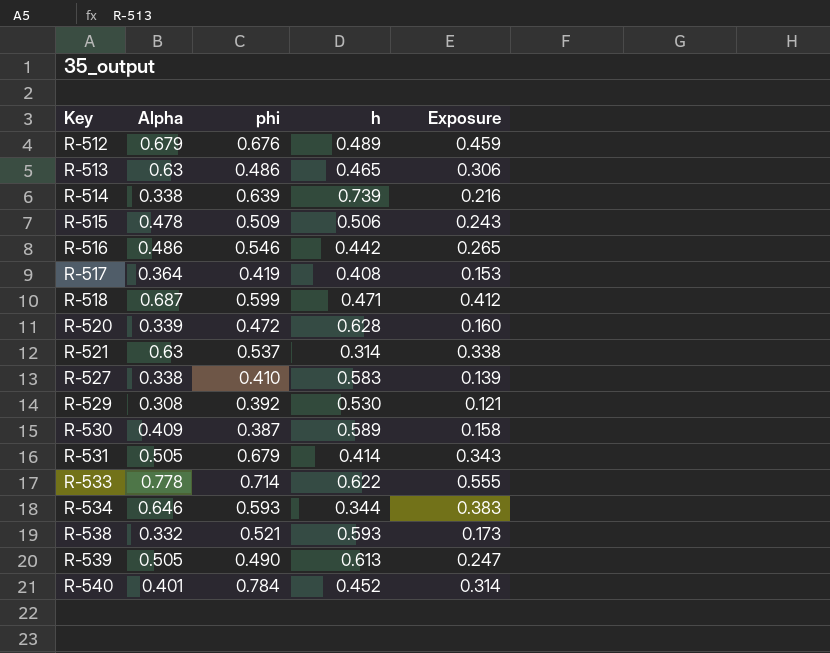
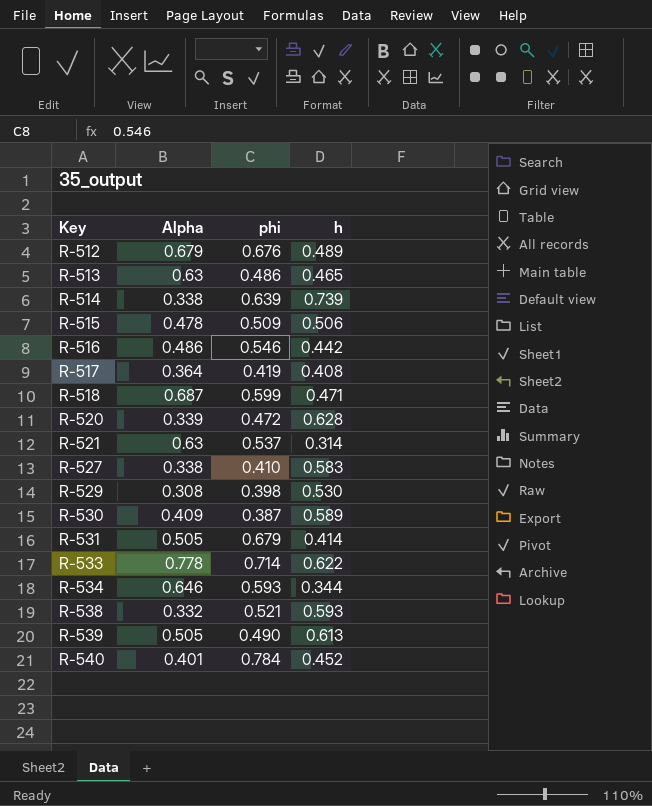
column Exposure | formula: [Alpha] * [phi] -> none
R-529 | phi: 0.392 -> 0.398

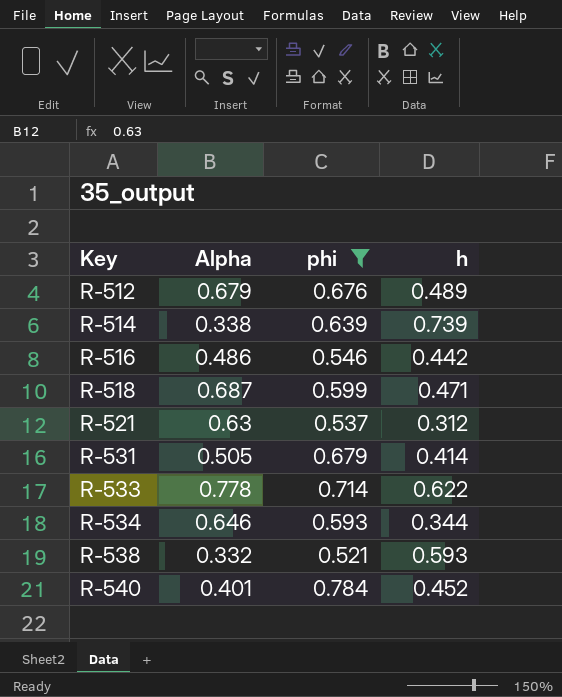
filter: none -> phi >= 0.521
R-521 | h: 0.314 -> 0.312

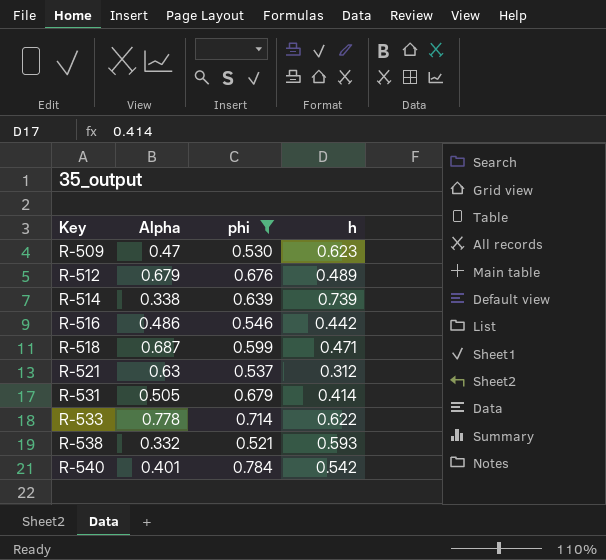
row R-534: 0.646 | 0.593 | 0.344 -> none
row R-509: none -> 0.47 | 0.530 | 0.623
R-540 | h: 0.452 -> 0.542

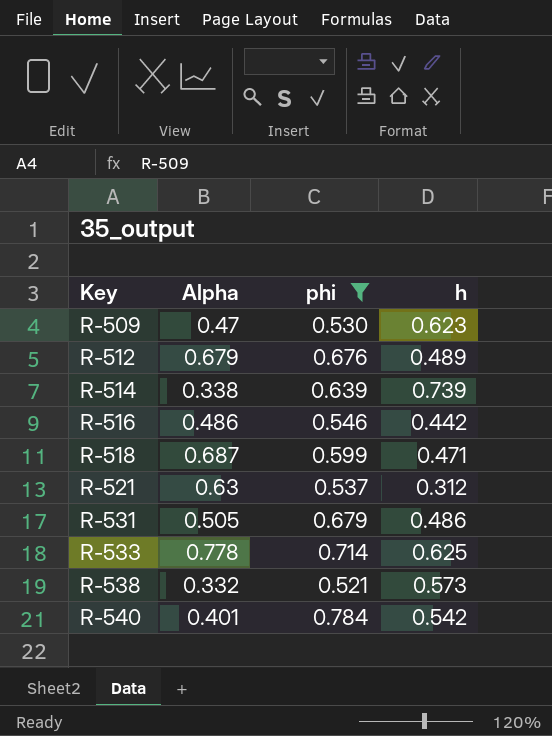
R-531 | h: 0.414 -> 0.486
R-533 | h: 0.622 -> 0.625
R-538 | h: 0.593 -> 0.573

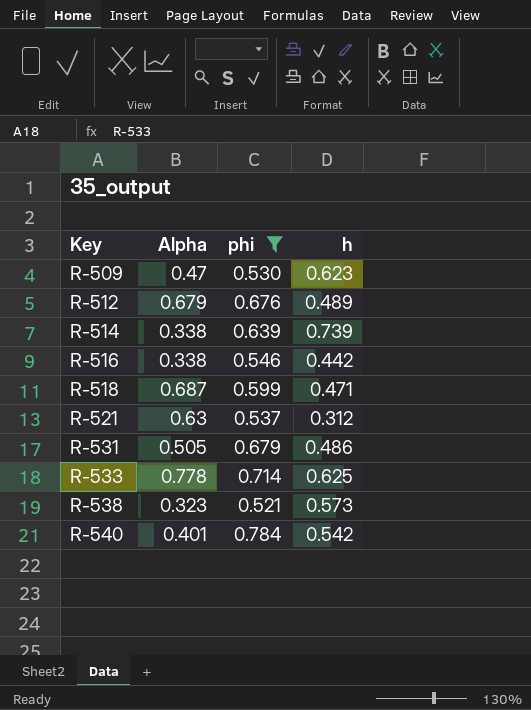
R-516 | Alpha: 0.486 -> 0.338
R-538 | Alpha: 0.332 -> 0.323

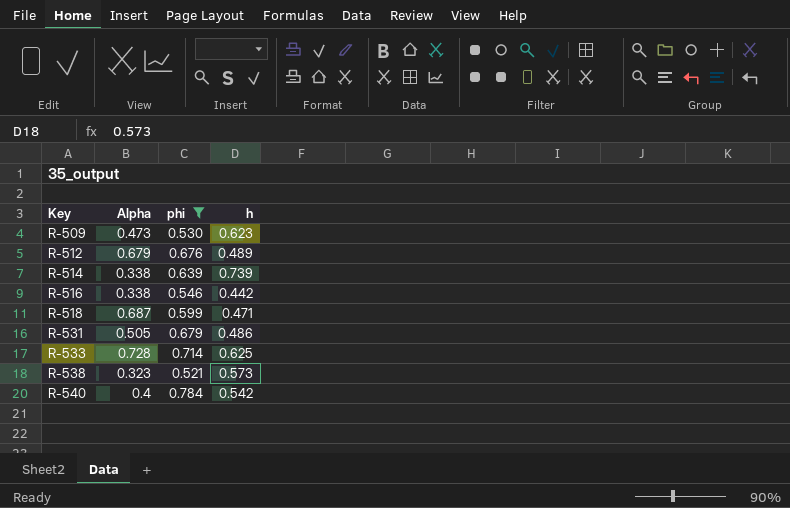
row R-521: 0.63 | 0.537 | 0.312 -> none
R-509 | Alpha: 0.47 -> 0.473
R-533 | Alpha: 0.778 -> 0.728
R-540 | Alpha: 0.401 -> 0.4

